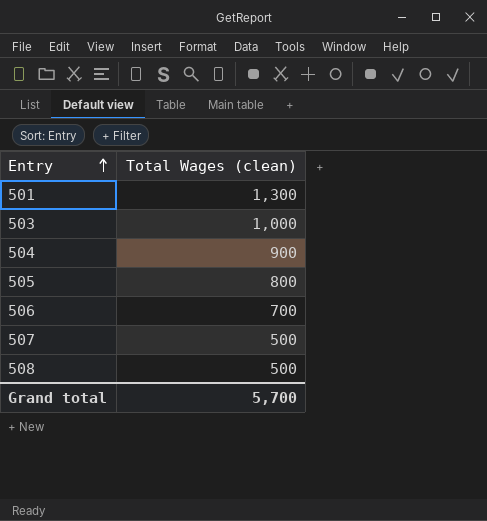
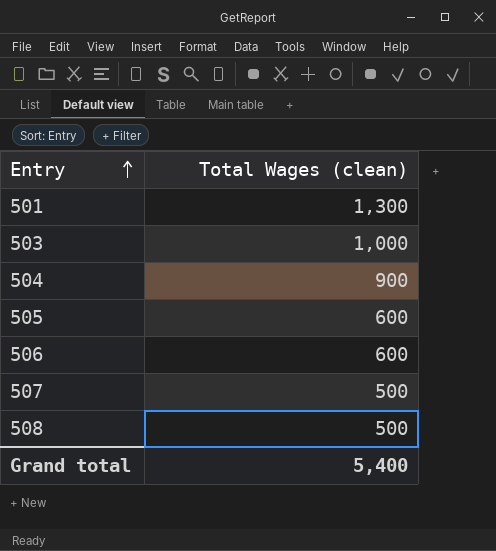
505 | Total Wages (clean): 800 -> 600
506 | Total Wages (clean): 700 -> 600
Grand total | Total Wages (clean): 5,700 -> 5,400

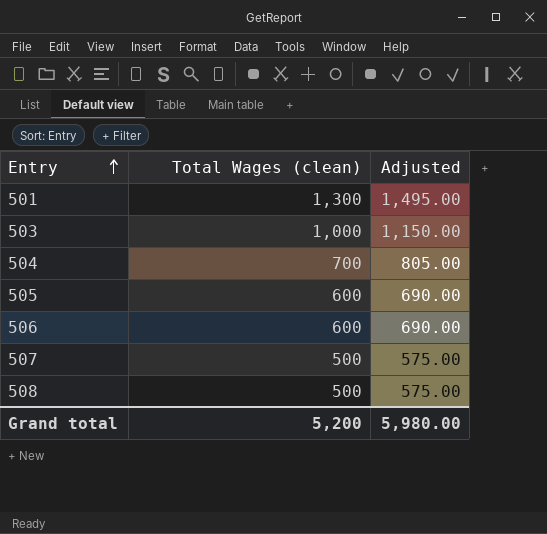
column Adjusted | formula: none -> [Total Wages (clean)] * 1.15
504 | Total Wages (clean): 900 -> 700
Grand total | Total Wages (clean): 5,400 -> 5,200

